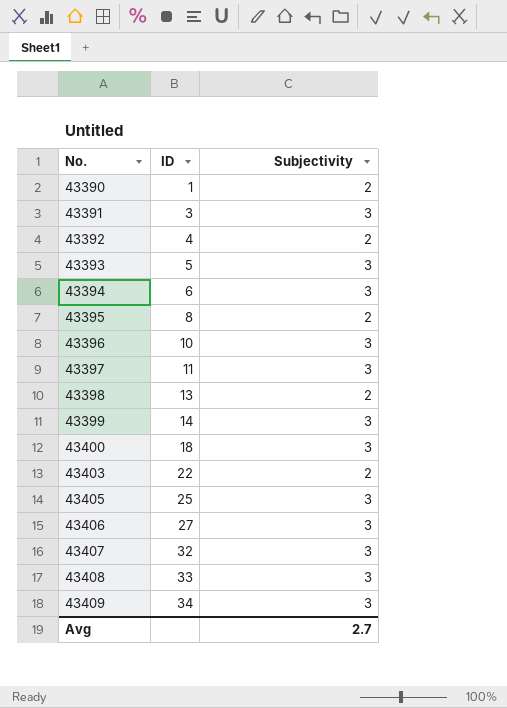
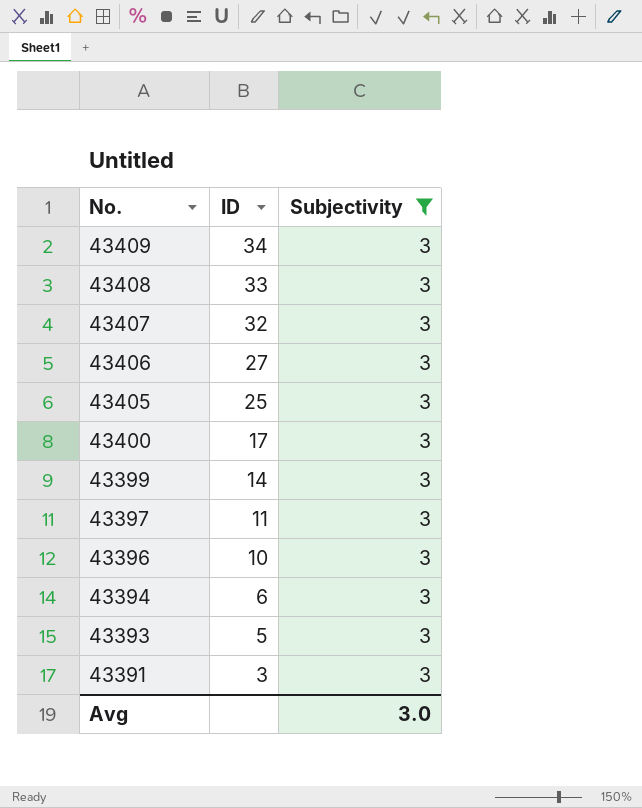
filter: none -> Subjectivity = 3
row order: No. ascending -> No. descending
43400 | ID: 18 -> 17
Avg | Subjectivity: 2.7 -> 3.0

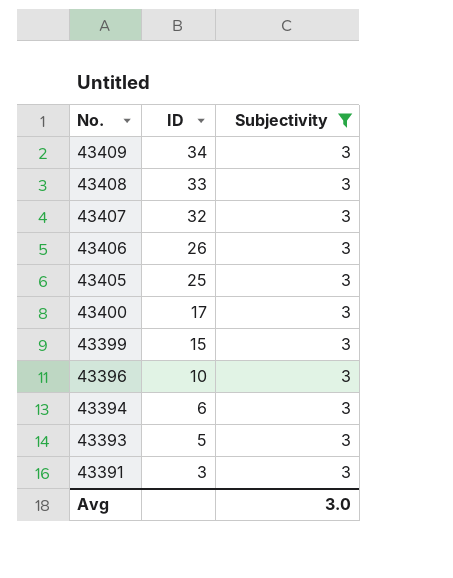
row 43397: 11 | 3 -> none
43406 | ID: 27 -> 26
43399 | ID: 14 -> 15

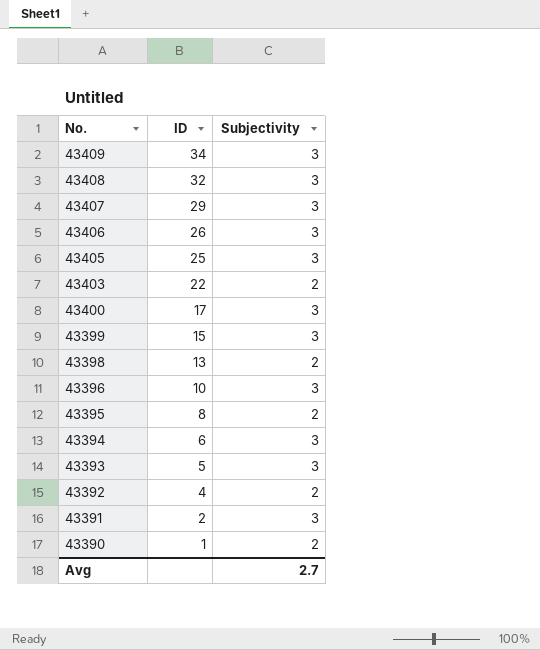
filter: Subjectivity = 3 -> none
43408 | ID: 33 -> 32
43407 | ID: 32 -> 29
43391 | ID: 3 -> 2
Avg | Subjectivity: 3.0 -> 2.7

